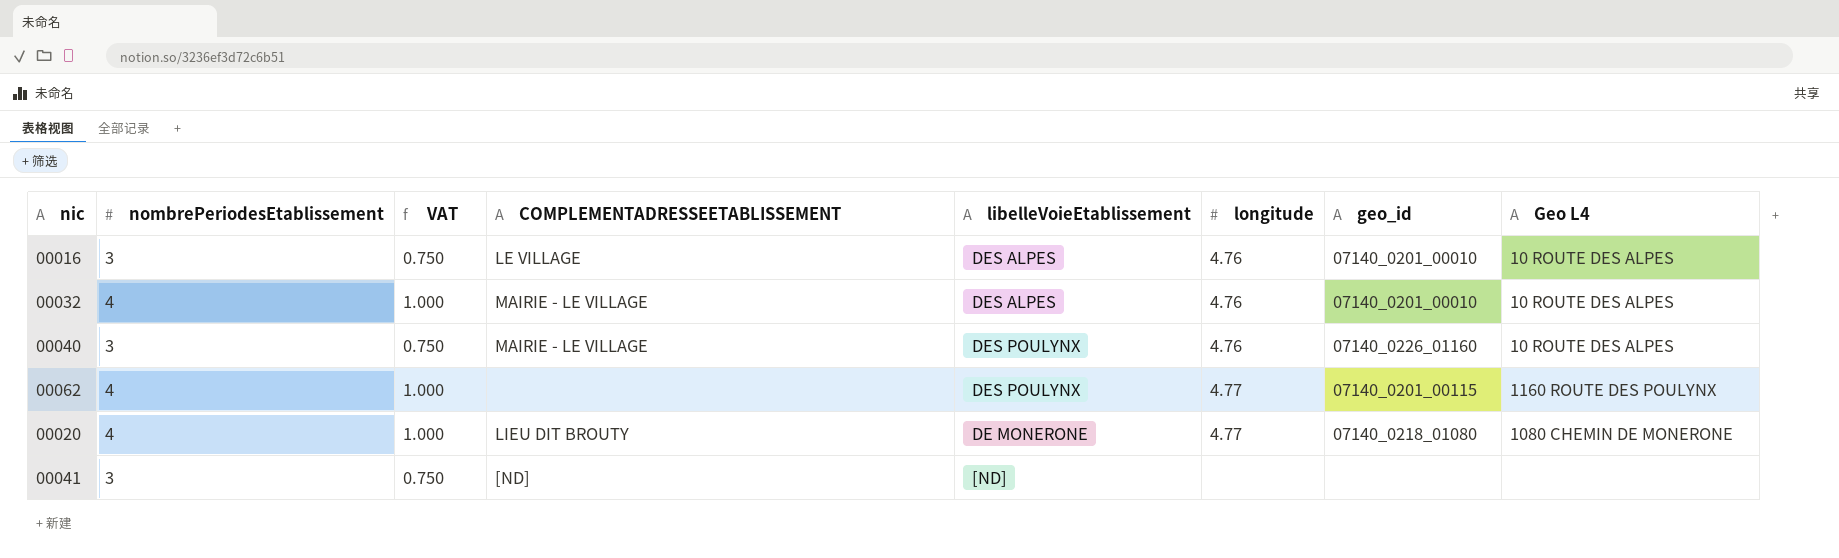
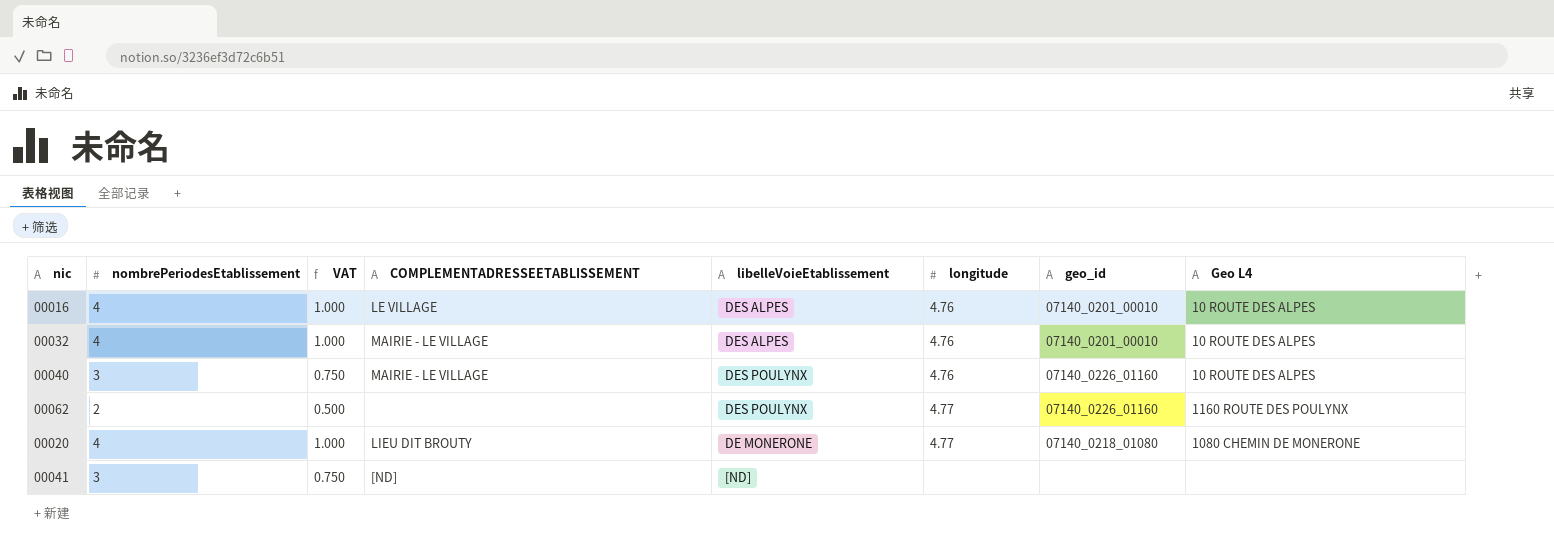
00016 | nombrePeriodesEtablissement: 3 -> 4
00016 | VAT: 0.750 -> 1.000
00062 | nombrePeriodesEtablissement: 4 -> 2
00062 | VAT: 1.000 -> 0.500
00062 | geo_id: 07140_0201_00115 -> 07140_0226_01160

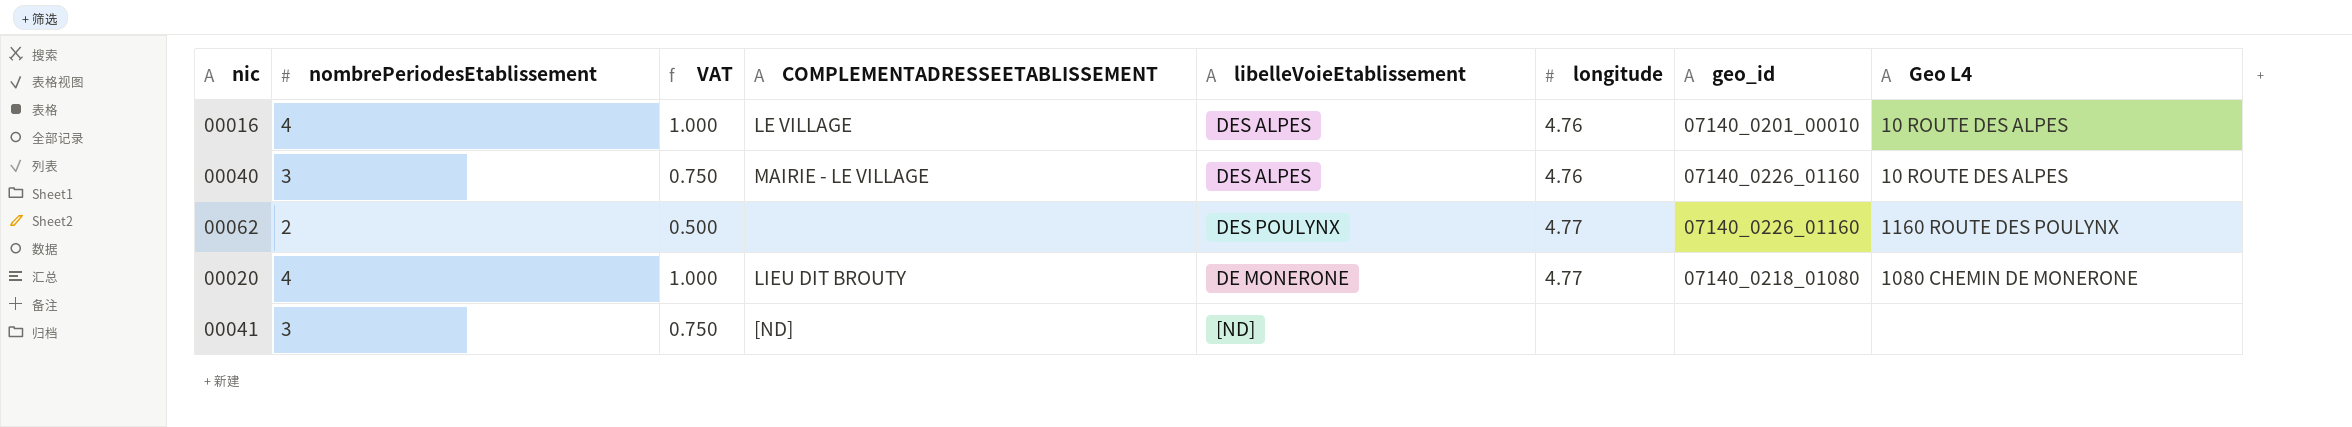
row 00032: 4 | 1.000 | MAIRIE - LE VILLAGE | DES ALPES | 4.76 | 07140_0201_00010 | 10 ROUTE DES ALPES -> none
00040 | libelleVoieEtablissement: DES POULYNX -> DES ALPES

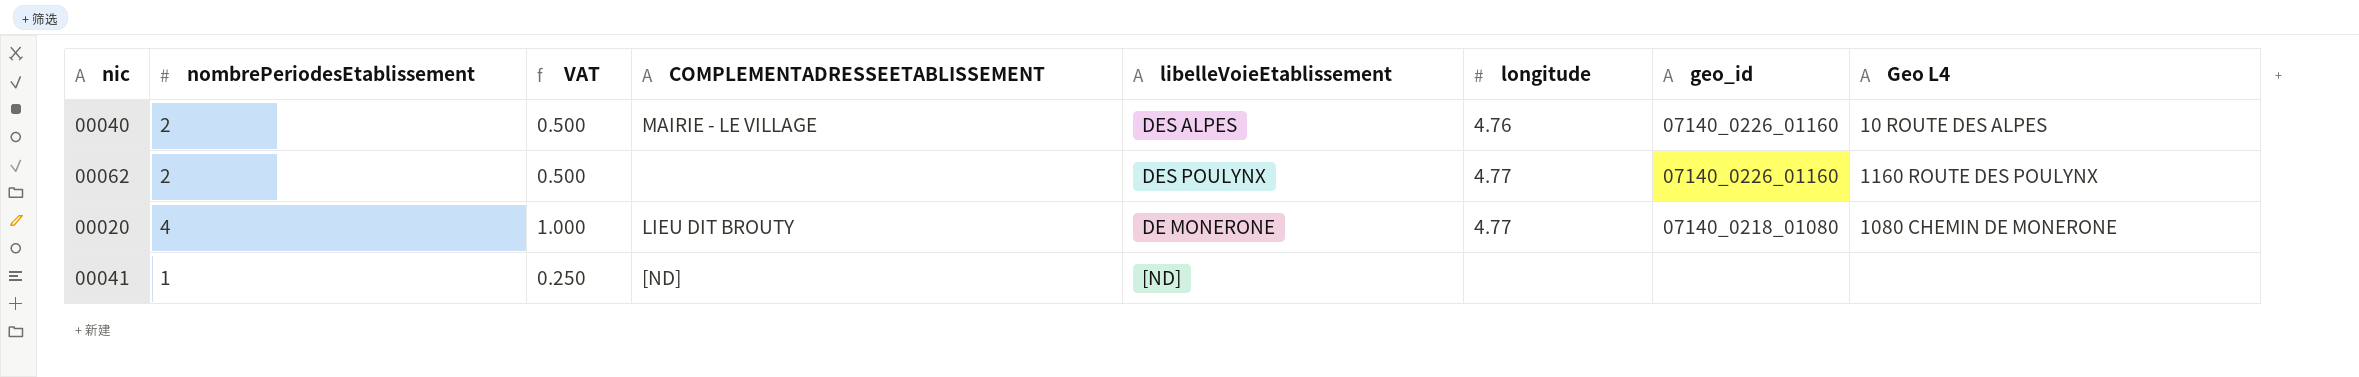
row 00016: 4 | 1.000 | LE VILLAGE | DES ALPES | 4.76 | 07140_0201_00010 | 10 ROUTE DES ALPES -> none
00040 | nombrePeriodesEtablissement: 3 -> 2
00040 | VAT: 0.750 -> 0.500
00041 | nombrePeriodesEtablissement: 3 -> 1
00041 | VAT: 0.750 -> 0.250

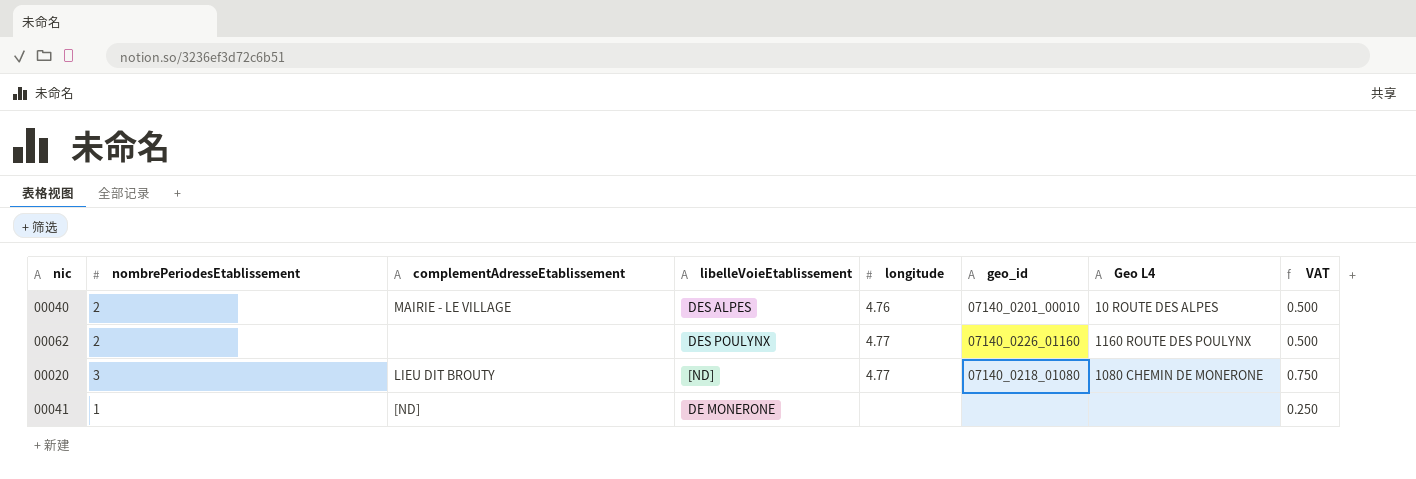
column name: COMPLEMENTADRESSEETABLISSEMENT -> complementAdresseEtablissement
column VAT | position: 3 -> 8
00040 | geo_id: 07140_0226_01160 -> 07140_0201_00010
00020 | nombrePeriodesEtablissement: 4 -> 3
00020 | libelleVoieEtablissement: DE MONERONE -> [ND]
00020 | VAT: 1.000 -> 0.750
00041 | libelleVoieEtablissement: [ND] -> DE MONERONE

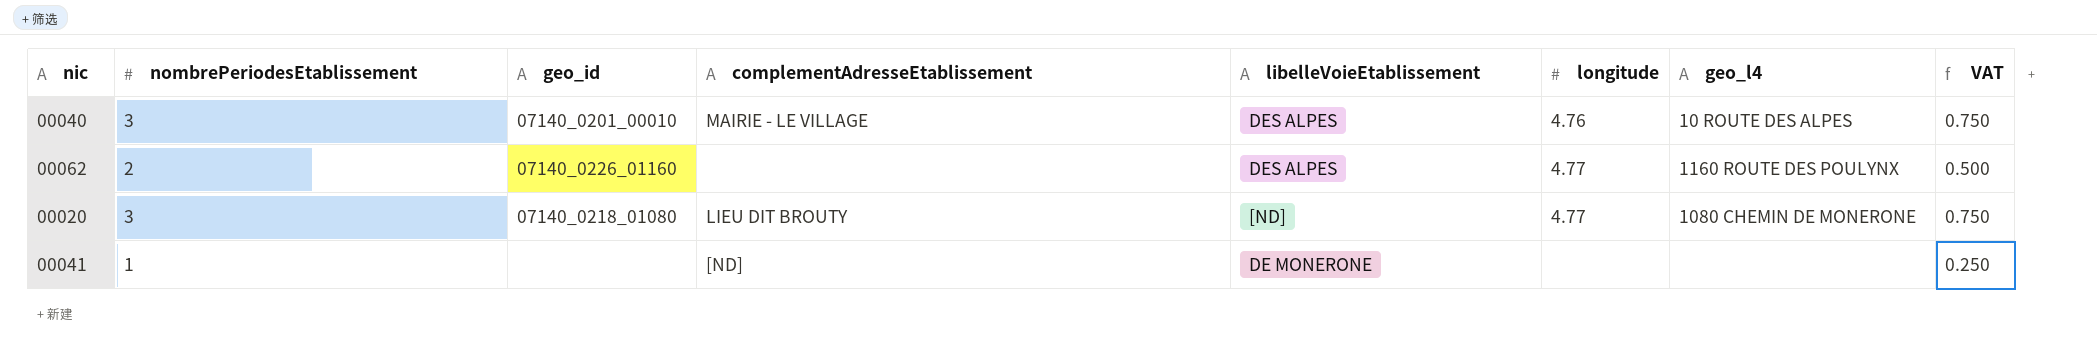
column geo_id | position: 6 -> 3
column name: Geo L4 -> geo_l4
00040 | nombrePeriodesEtablissement: 2 -> 3
00040 | VAT: 0.500 -> 0.750
00062 | libelleVoieEtablissement: DES POULYNX -> DES ALPES

